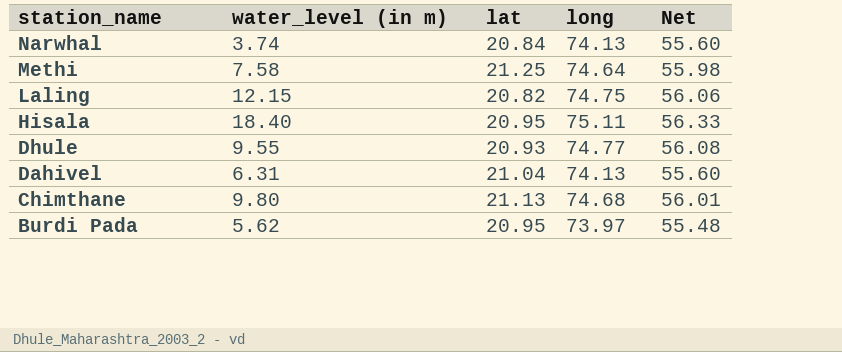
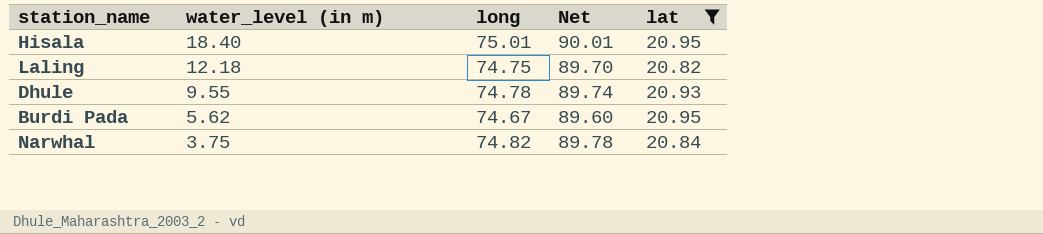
filter: none -> lat <= 20.95
row order: station_name descending -> water_level (in m) descending
column Net | formula: [long] * 0.75 -> [long] * 1.2
column lat | position: 3 -> 5
Hisala | long: 75.11 -> 75.01
Laling | water_level (in m): 12.15 -> 12.18
Dhule | long: 74.77 -> 74.78
Burdi Pada | long: 73.97 -> 74.67
Narwhal | water_level (in m): 3.74 -> 3.75
Narwhal | long: 74.13 -> 74.82

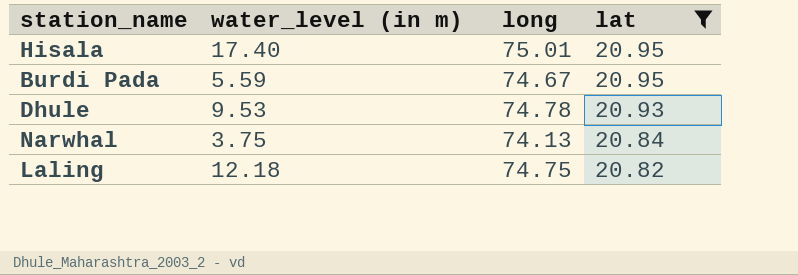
row order: water_level (in m) descending -> lat descending
column Net | formula: [long] * 1.2 -> none
Hisala | water_level (in m): 18.40 -> 17.40
Burdi Pada | water_level (in m): 5.62 -> 5.59
Dhule | water_level (in m): 9.55 -> 9.53
Narwhal | long: 74.82 -> 74.13

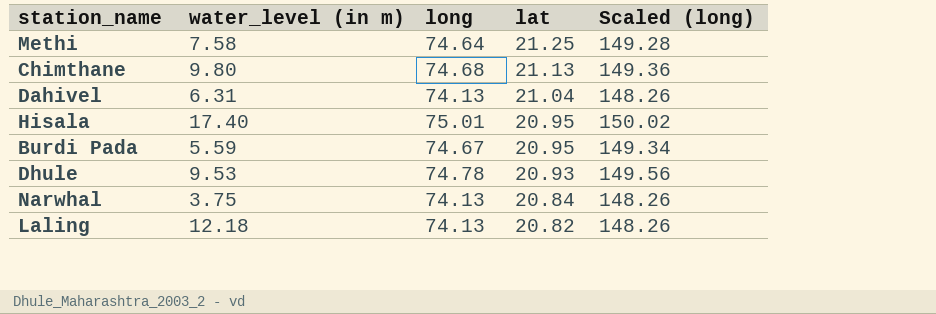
filter: lat <= 20.95 -> none
column Scaled (long) | formula: none -> [long] * 2
Laling | long: 74.75 -> 74.13

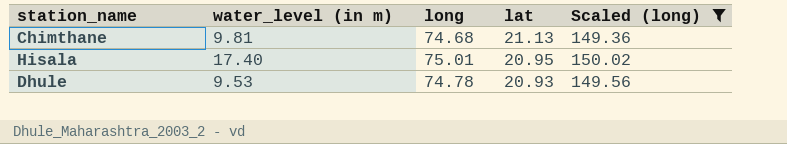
filter: none -> Scaled (long) >= 149.36
Chimthane | water_level (in m): 9.80 -> 9.81

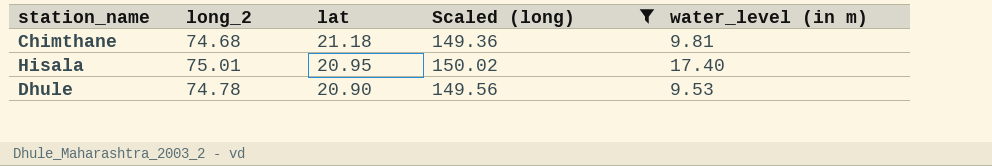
column name: long -> long_2
column water_level (in m) | position: 2 -> 5
Chimthane | lat: 21.13 -> 21.18
Dhule | lat: 20.93 -> 20.90

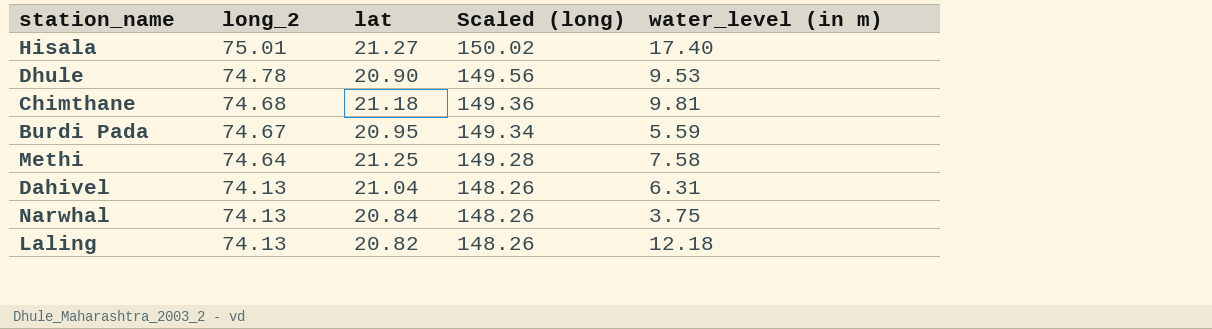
filter: Scaled (long) >= 149.36 -> none
row order: lat descending -> long_2 descending
Hisala | lat: 20.95 -> 21.27

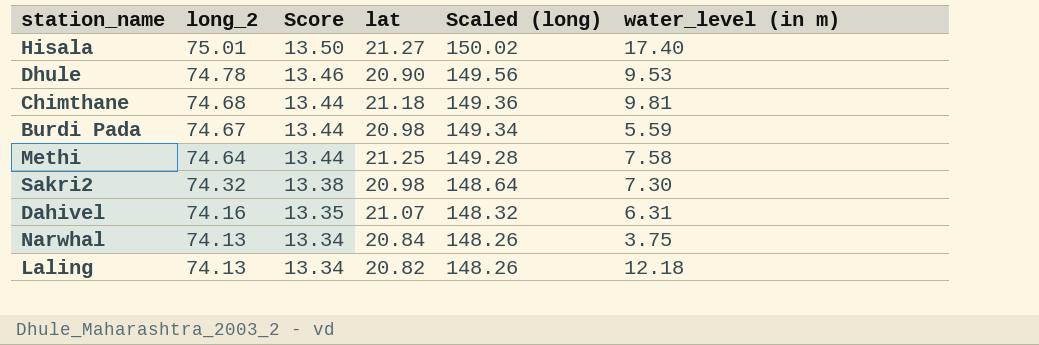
column Score | formula: none -> [long_2] * 0.18
Burdi Pada | lat: 20.95 -> 20.98
row Sakri2: none -> 74.32 | 13.38 | 20.98 | 148.64 | 7.30
Dahivel | long_2: 74.13 -> 74.16
Dahivel | lat: 21.04 -> 21.07
Dahivel | Scaled (long): 148.26 -> 148.32

